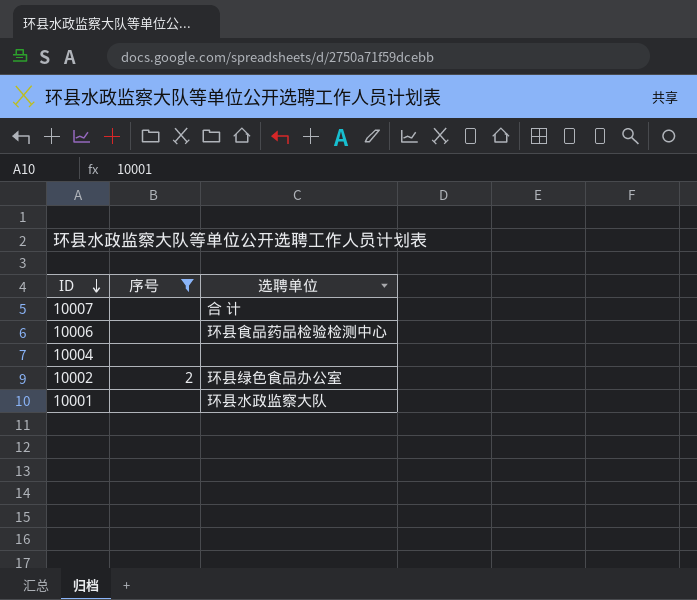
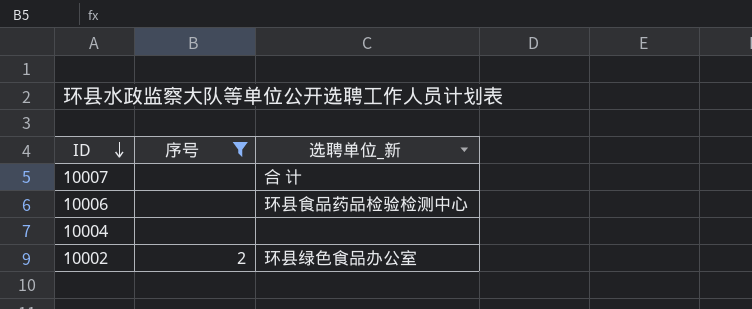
column name: 选聘单位 -> 选聘单位_新
row 10001: none | 环县水政监察大队 -> none

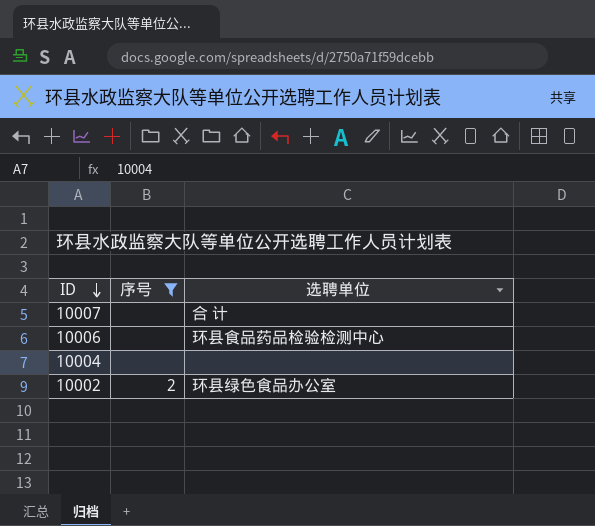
column name: 选聘单位_新 -> 选聘单位

